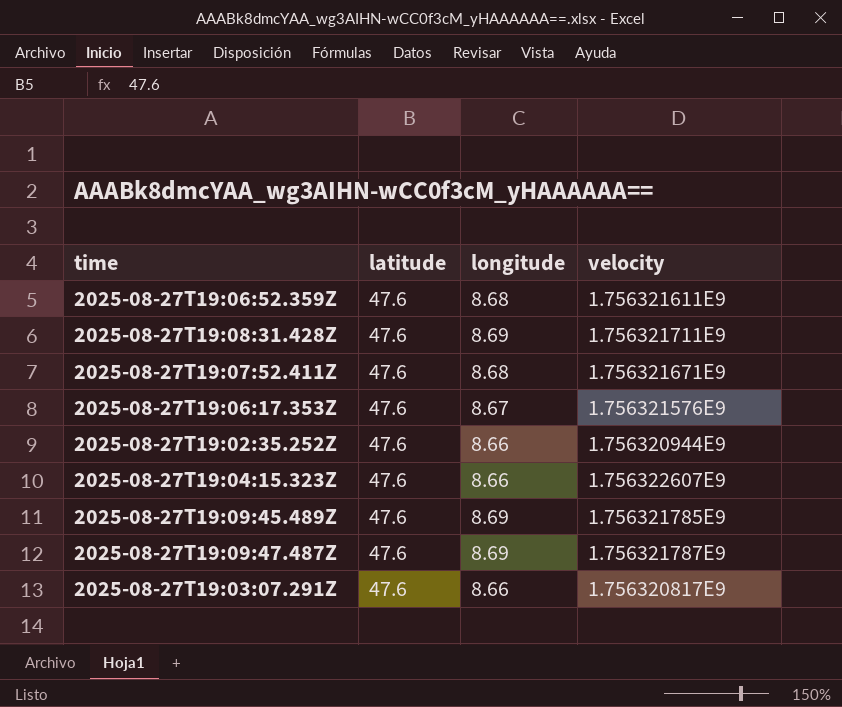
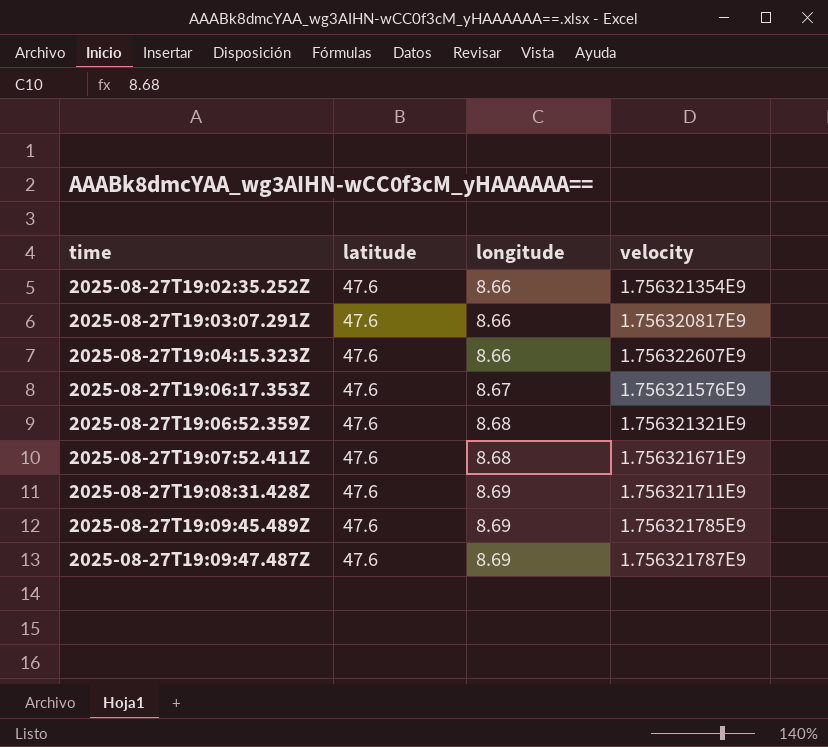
row order: none -> time ascending
2025-08-27T19:02:35.252Z | velocity: 1.756320944E9 -> 1.756321354E9
2025-08-27T19:06:52.359Z | velocity: 1.756321611E9 -> 1.756321321E9

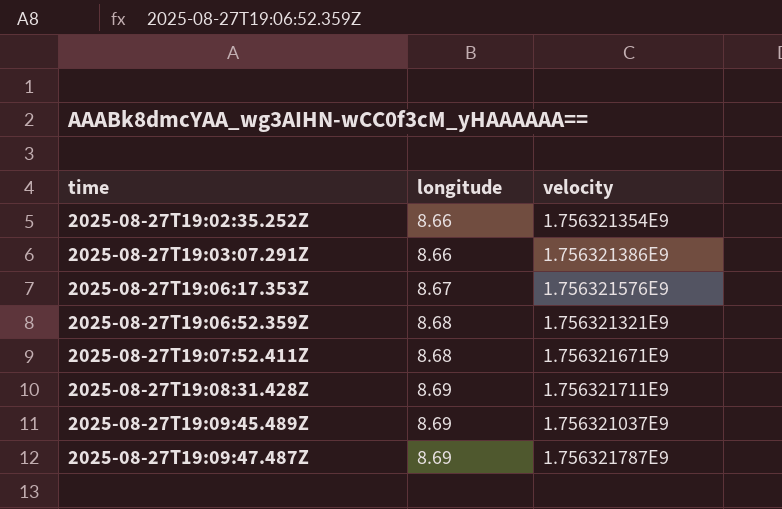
column latitude | position: 2 -> none
row 2025-08-27T19:04:15.323Z: 47.6 | 8.66 | 1.756322607E9 -> none
2025-08-27T19:03:07.291Z | velocity: 1.756320817E9 -> 1.756321386E9
2025-08-27T19:09:45.489Z | velocity: 1.756321785E9 -> 1.756321037E9

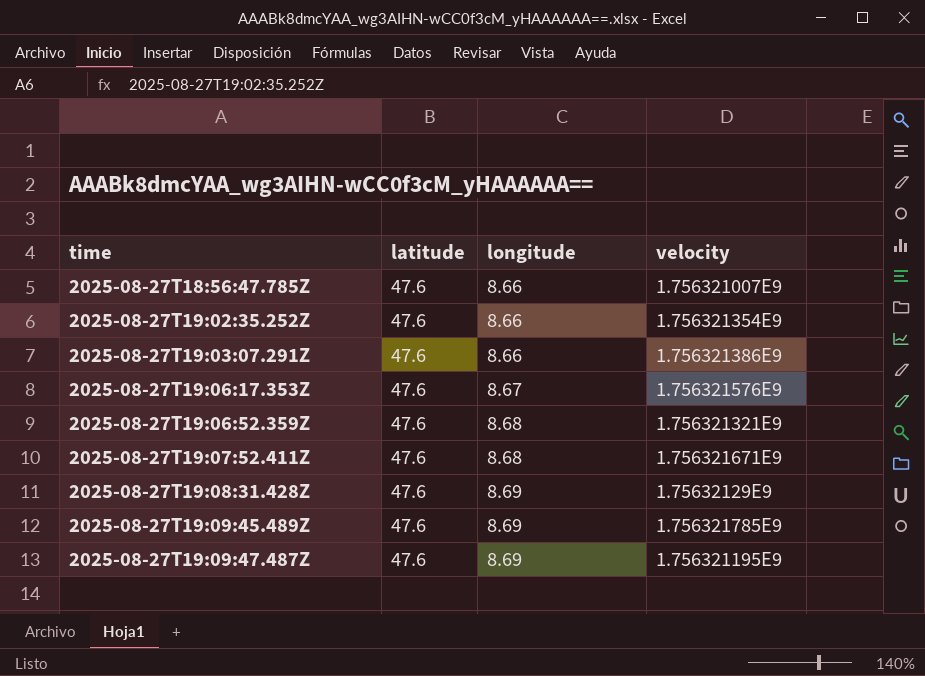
column latitude | position: none -> 2
row 2025-08-27T18:56:47.785Z: none -> 47.6 | 8.66 | 1.756321007E9
2025-08-27T19:08:31.428Z | velocity: 1.756321711E9 -> 1.75632129E9
2025-08-27T19:09:45.489Z | velocity: 1.756321037E9 -> 1.756321785E9
2025-08-27T19:09:47.487Z | velocity: 1.756321787E9 -> 1.756321195E9

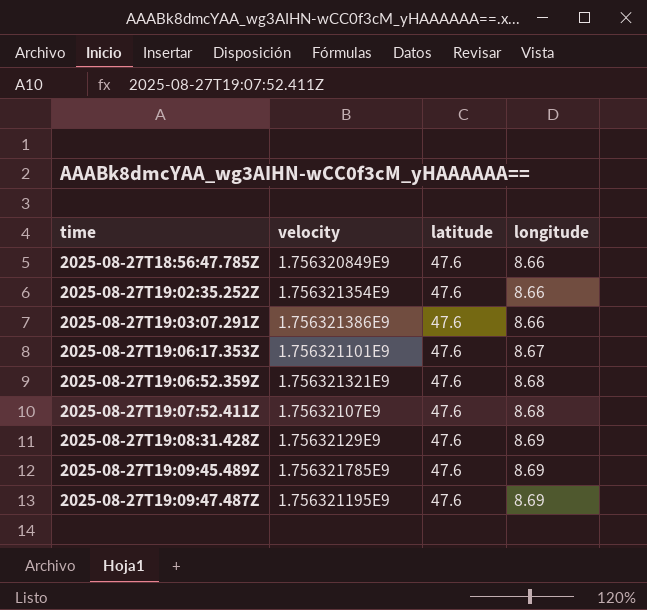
column velocity | position: 4 -> 2
2025-08-27T18:56:47.785Z | velocity: 1.756321007E9 -> 1.756320849E9
2025-08-27T19:06:17.353Z | velocity: 1.756321576E9 -> 1.756321101E9
2025-08-27T19:07:52.411Z | velocity: 1.756321671E9 -> 1.75632107E9

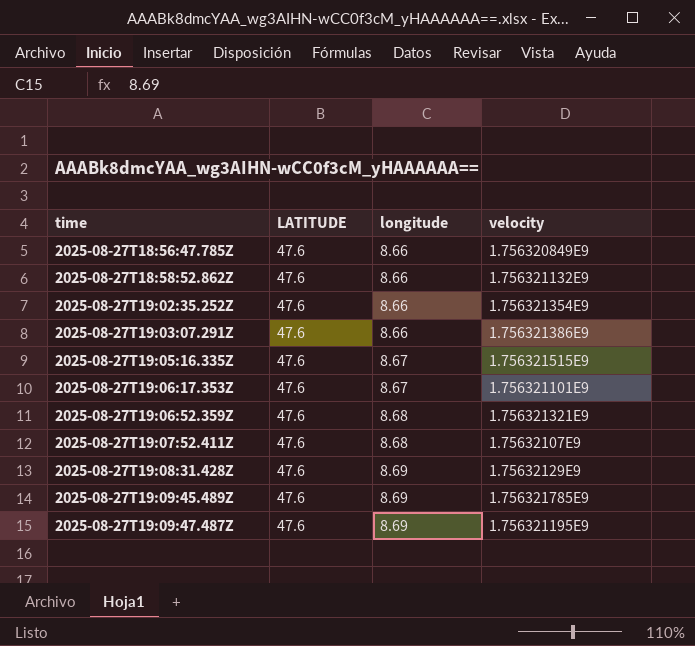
column name: latitude -> LATITUDE
column velocity | position: 2 -> 4
row 2025-08-27T18:58:52.862Z: none -> 47.6 | 8.66 | 1.756321132E9
row 2025-08-27T19:05:16.335Z: none -> 47.6 | 8.67 | 1.756321515E9

